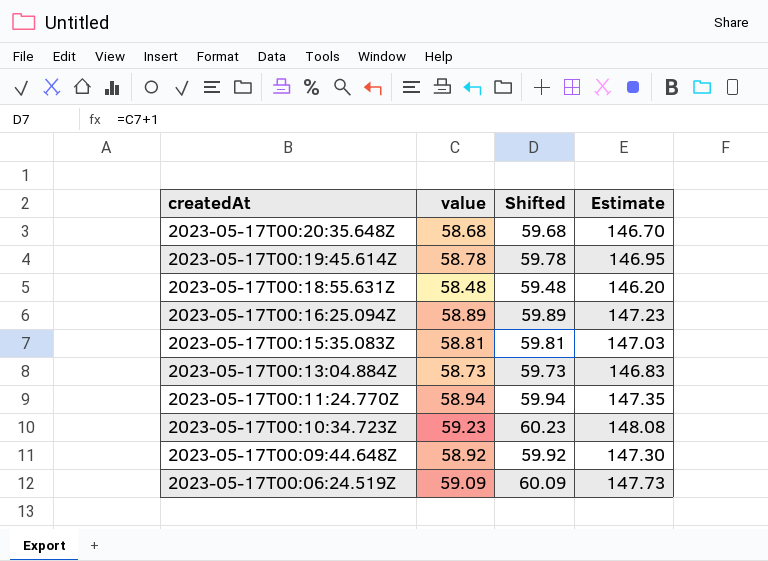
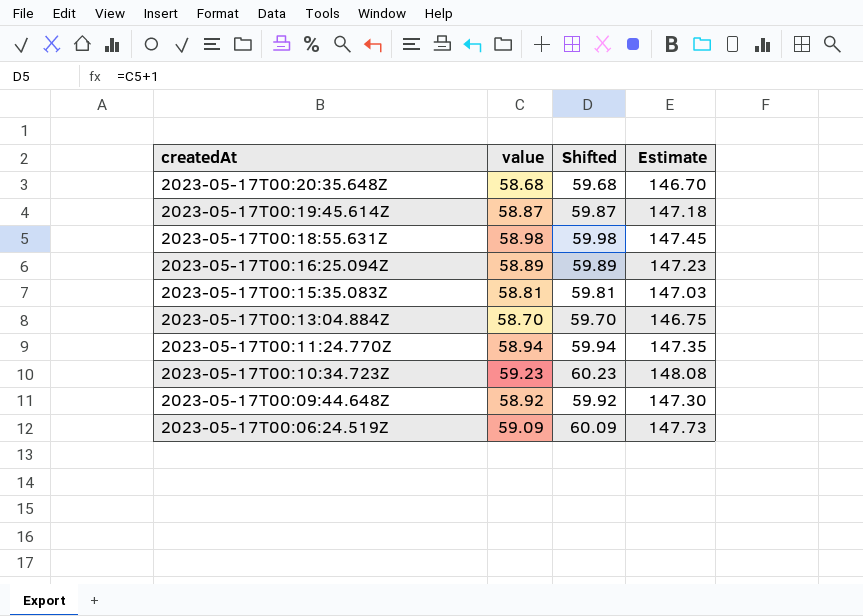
2023-05-17T00:19:45.614Z | value: 58.78 -> 58.87
2023-05-17T00:19:45.614Z | Shifted: 59.78 -> 59.87
2023-05-17T00:19:45.614Z | Estimate: 146.95 -> 147.18
2023-05-17T00:18:55.631Z | value: 58.48 -> 58.98
2023-05-17T00:18:55.631Z | Shifted: 59.48 -> 59.98
2023-05-17T00:18:55.631Z | Estimate: 146.20 -> 147.45
2023-05-17T00:13:04.884Z | value: 58.73 -> 58.70
2023-05-17T00:13:04.884Z | Shifted: 59.73 -> 59.70
2023-05-17T00:13:04.884Z | Estimate: 146.83 -> 146.75

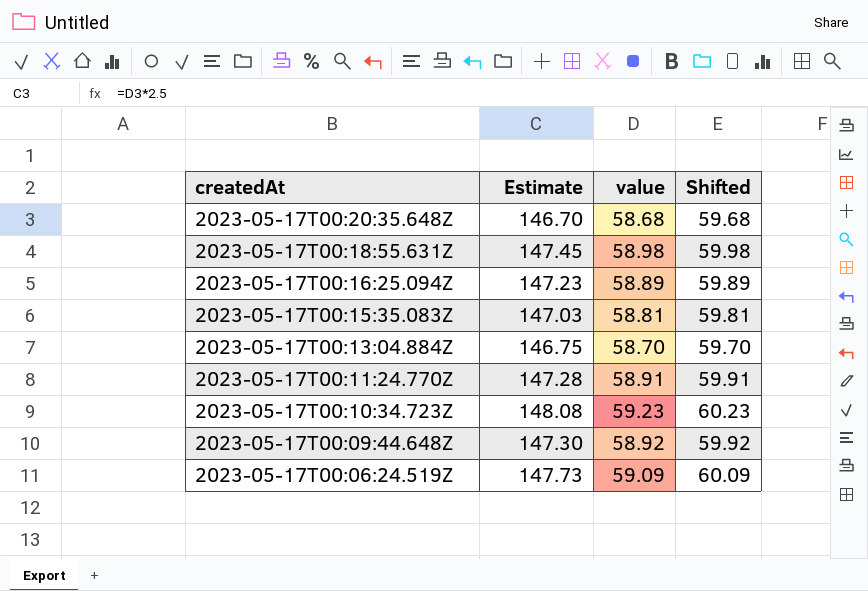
column Estimate | position: 4 -> 2
row 2023-05-17T00:19:45.614Z: 58.87 | 59.87 | 147.18 -> none
2023-05-17T00:11:24.770Z | Estimate: 147.35 -> 147.28
2023-05-17T00:11:24.770Z | value: 58.94 -> 58.91
2023-05-17T00:11:24.770Z | Shifted: 59.94 -> 59.91

